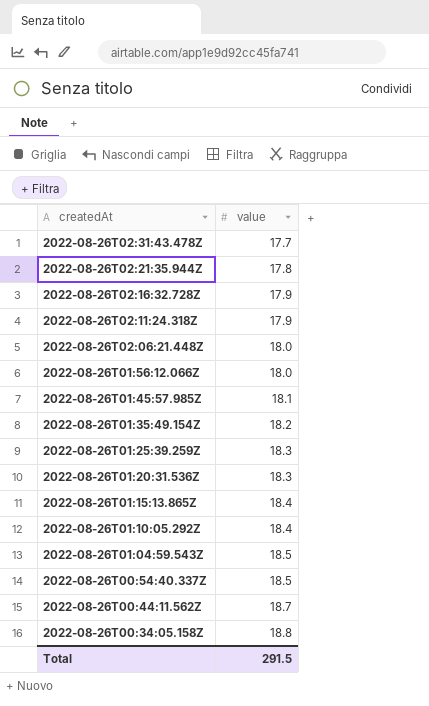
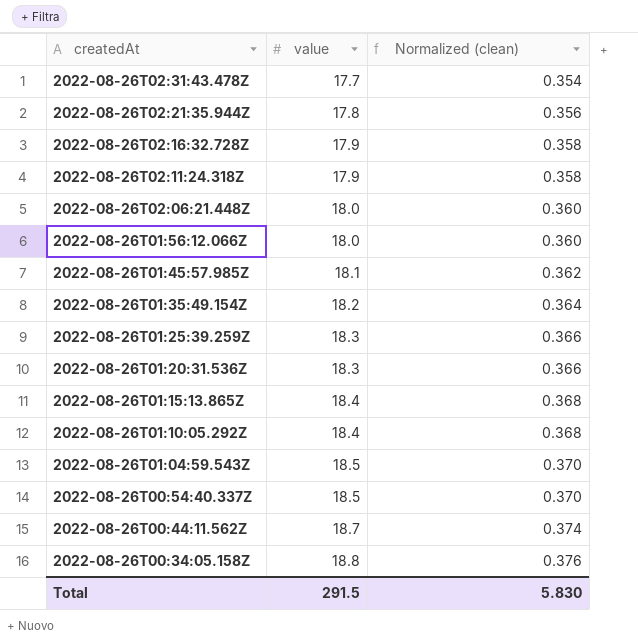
column Normalized (clean) | formula: none -> [value] * 0.02

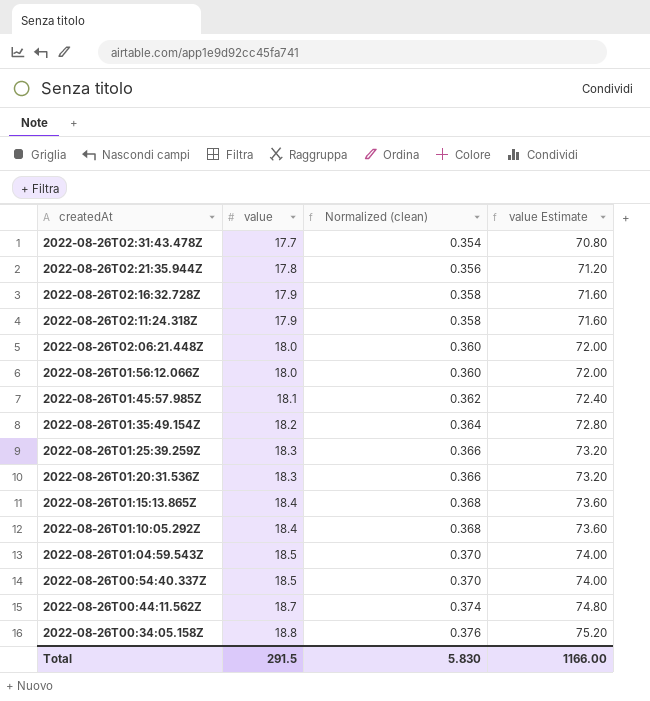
column value Estimate | formula: none -> [value] * 4

